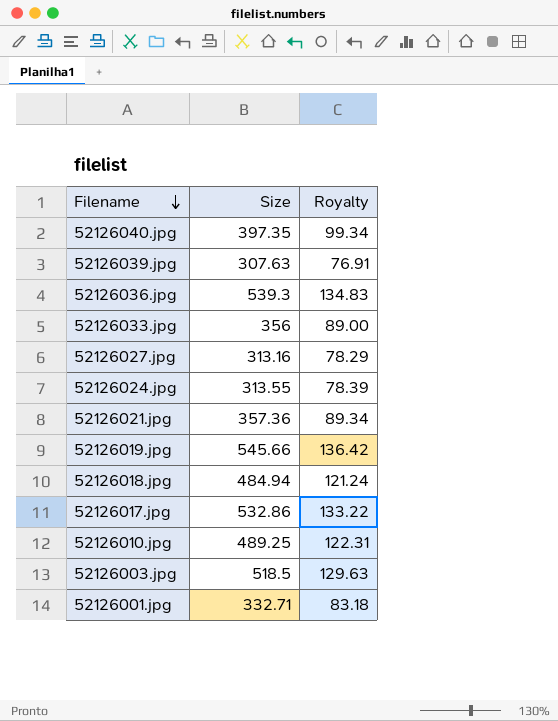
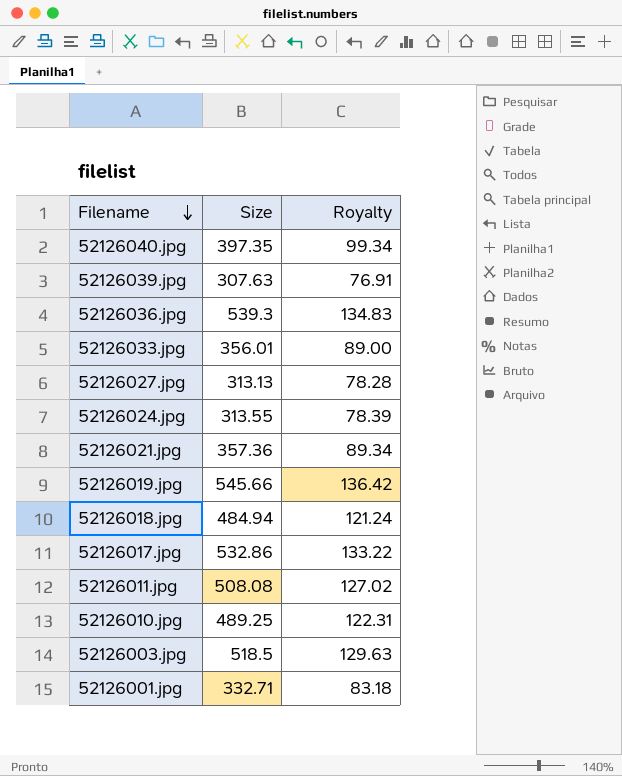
52126033.jpg | Size: 356 -> 356.01
52126027.jpg | Size: 313.16 -> 313.13
52126027.jpg | Royalty: 78.29 -> 78.28
row 52126011.jpg: none -> 508.08 | 127.02

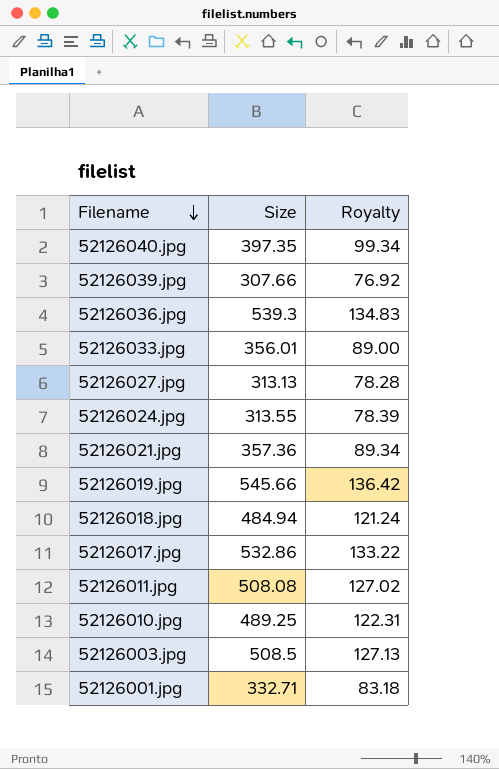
52126039.jpg | Size: 307.63 -> 307.66
52126039.jpg | Royalty: 76.91 -> 76.92
52126003.jpg | Size: 518.5 -> 508.5
52126003.jpg | Royalty: 129.63 -> 127.13

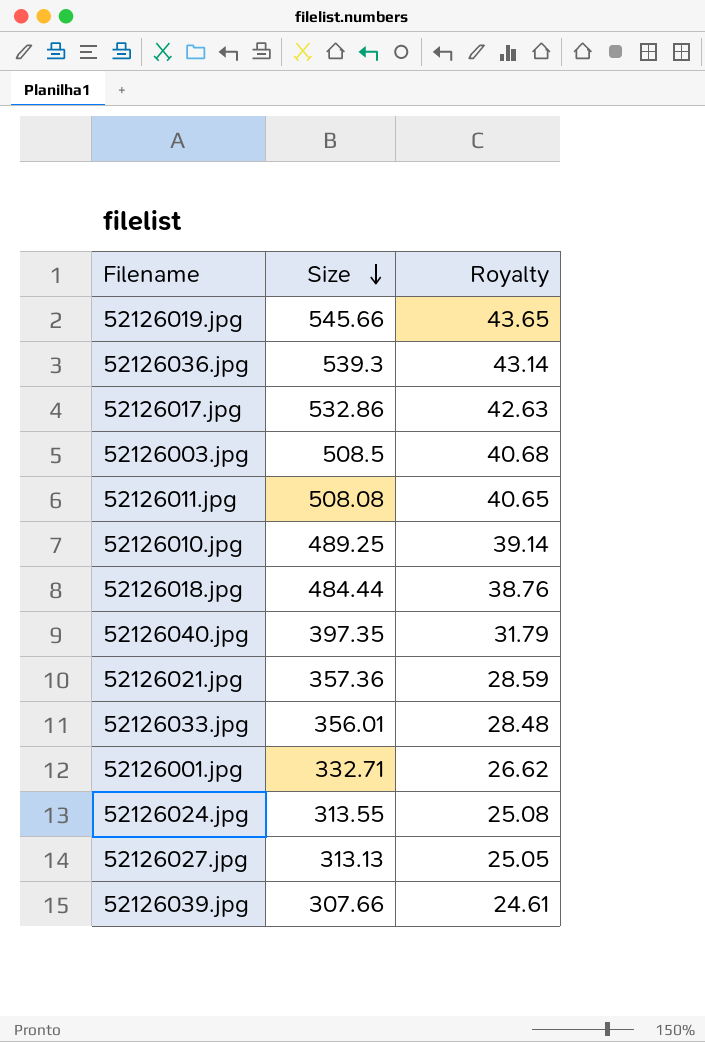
row order: Filename descending -> Size descending
column Royalty | formula: [Size] * 0.25 -> [Size] * 0.08
52126018.jpg | Size: 484.94 -> 484.44

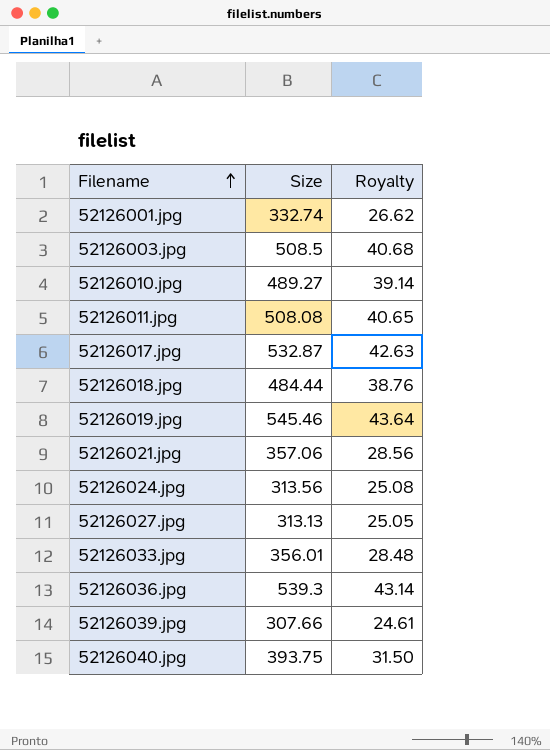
row order: Size descending -> Filename ascending
52126001.jpg | Size: 332.71 -> 332.74
52126010.jpg | Size: 489.25 -> 489.27
52126017.jpg | Size: 532.86 -> 532.87
52126019.jpg | Size: 545.66 -> 545.46
52126019.jpg | Royalty: 43.65 -> 43.64
52126021.jpg | Size: 357.36 -> 357.06
52126021.jpg | Royalty: 28.59 -> 28.56
52126024.jpg | Size: 313.55 -> 313.56
52126040.jpg | Size: 397.35 -> 393.75
52126040.jpg | Royalty: 31.79 -> 31.50

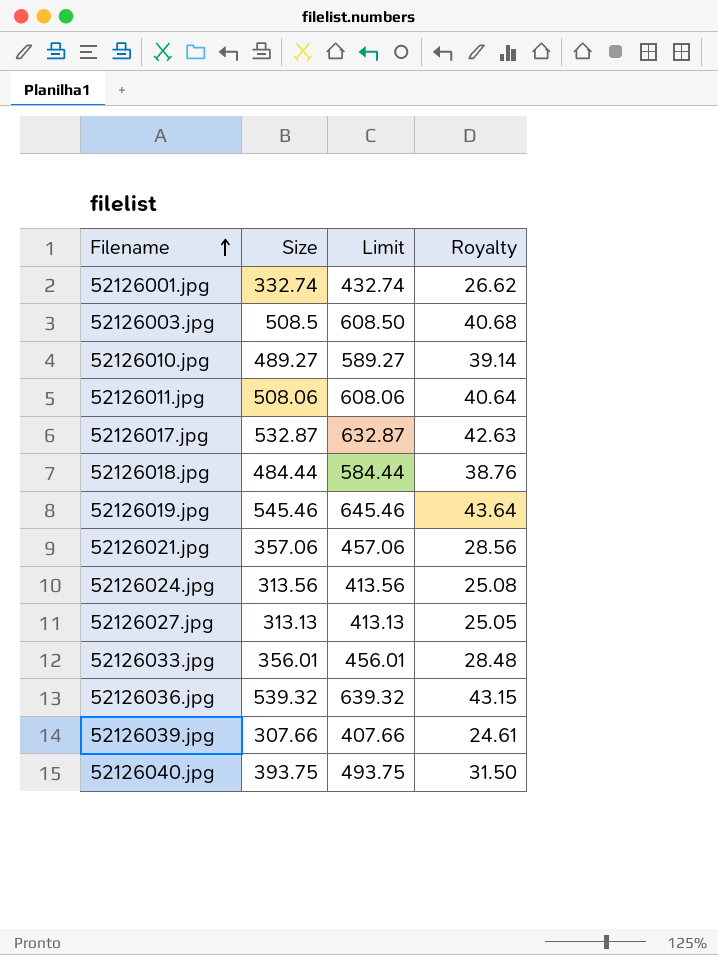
column Limit | formula: none -> [Size] + 100
52126011.jpg | Size: 508.08 -> 508.06
52126011.jpg | Royalty: 40.65 -> 40.64
52126036.jpg | Size: 539.3 -> 539.32
52126036.jpg | Royalty: 43.14 -> 43.15

